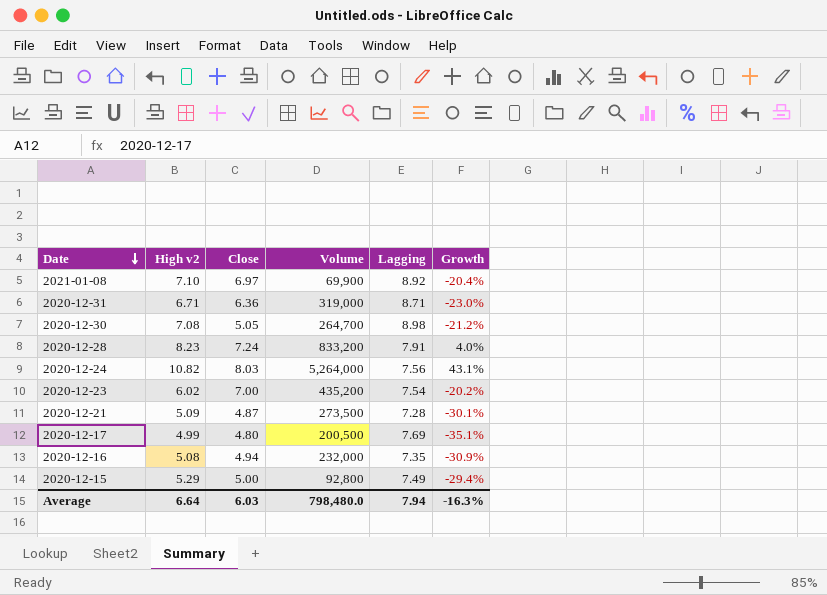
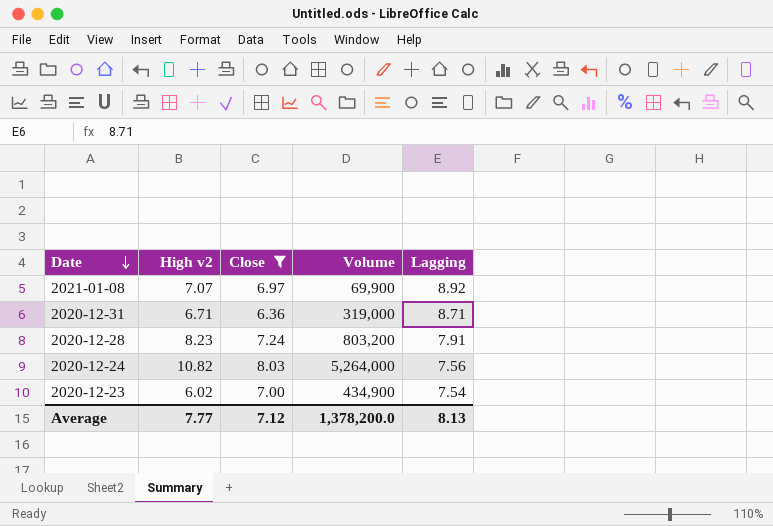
filter: none -> Close >= 6.36
column Growth | formula: ([High v2] - [Lagging]) / [Lagging] -> none
2021-01-08 | High v2: 7.10 -> 7.07
2020-12-28 | Volume: 833,200 -> 803,200
2020-12-23 | Volume: 435,200 -> 434,900
Average | High v2: 6.64 -> 7.77
Average | Close: 6.03 -> 7.12
Average | Volume: 798,480.0 -> 1,378,200.0
Average | Lagging: 7.94 -> 8.13

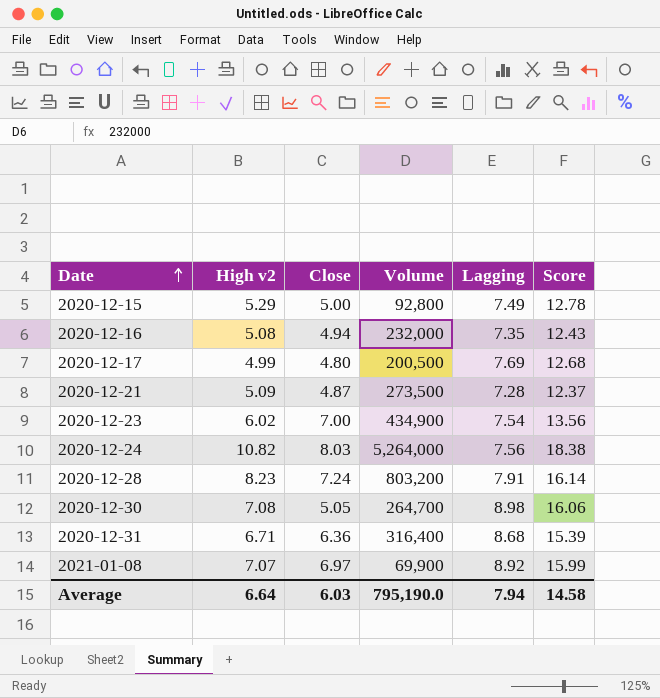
filter: Close >= 6.36 -> none
row order: Date descending -> Date ascending
column Score | formula: none -> [High v2] + [Lagging]
2020-12-31 | Volume: 319,000 -> 316,400
2020-12-31 | Lagging: 8.71 -> 8.68
Average | High v2: 7.77 -> 6.64
Average | Close: 7.12 -> 6.03
Average | Volume: 1,378,200.0 -> 795,190.0
Average | Lagging: 8.13 -> 7.94

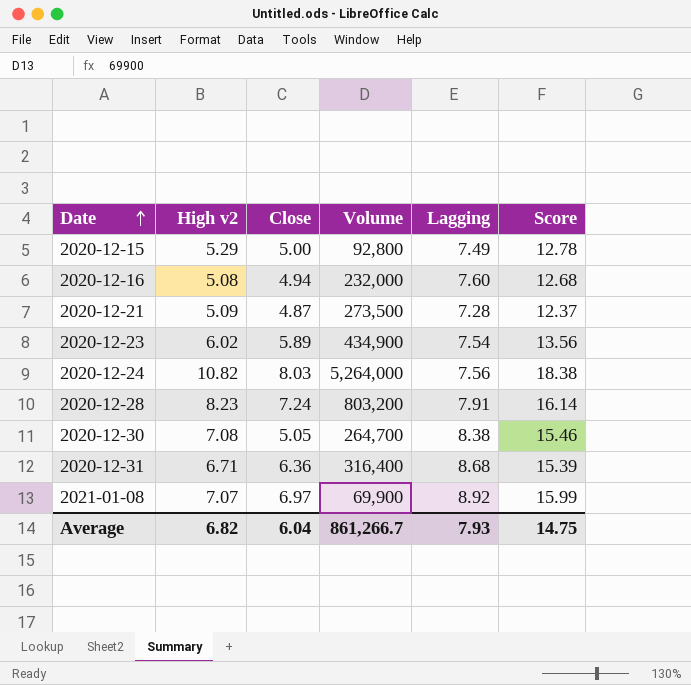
row 2020-12-17: 4.99 | 4.80 | 200,500 | 7.69 | 12.68 -> none
2020-12-16 | Lagging: 7.35 -> 7.60
2020-12-16 | Score: 12.43 -> 12.68
2020-12-23 | Close: 7.00 -> 5.89
2020-12-30 | Lagging: 8.98 -> 8.38
2020-12-30 | Score: 16.06 -> 15.46
Average | High v2: 6.64 -> 6.82
Average | Close: 6.03 -> 6.04
Average | Volume: 795,190.0 -> 861,266.7
Average | Lagging: 7.94 -> 7.93
Average | Score: 14.58 -> 14.75

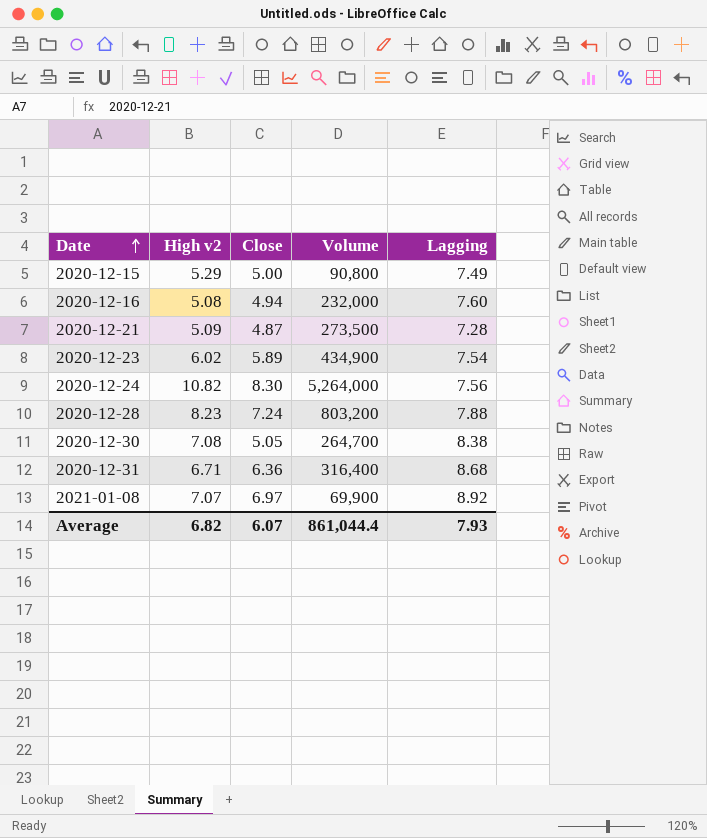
column Score | formula: [High v2] + [Lagging] -> none
2020-12-15 | Volume: 92,800 -> 90,800
2020-12-24 | Close: 8.03 -> 8.30
2020-12-28 | Lagging: 7.91 -> 7.88
Average | Close: 6.04 -> 6.07
Average | Volume: 861,266.7 -> 861,044.4

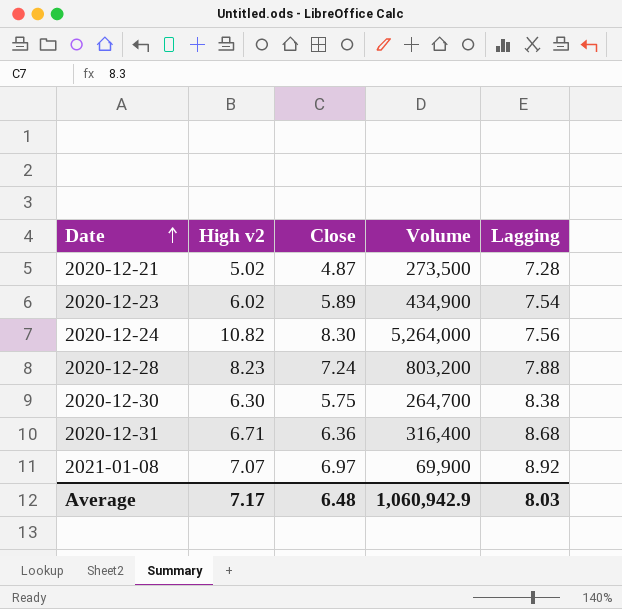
row 2020-12-15: 5.29 | 5.00 | 90,800 | 7.49 -> none
row 2020-12-16: 5.08 | 4.94 | 232,000 | 7.60 -> none
2020-12-21 | High v2: 5.09 -> 5.02
2020-12-30 | High v2: 7.08 -> 6.30
2020-12-30 | Close: 5.05 -> 5.75
Average | High v2: 6.82 -> 7.17
Average | Close: 6.07 -> 6.48
Average | Volume: 861,044.4 -> 1,060,942.9
Average | Lagging: 7.93 -> 8.03

